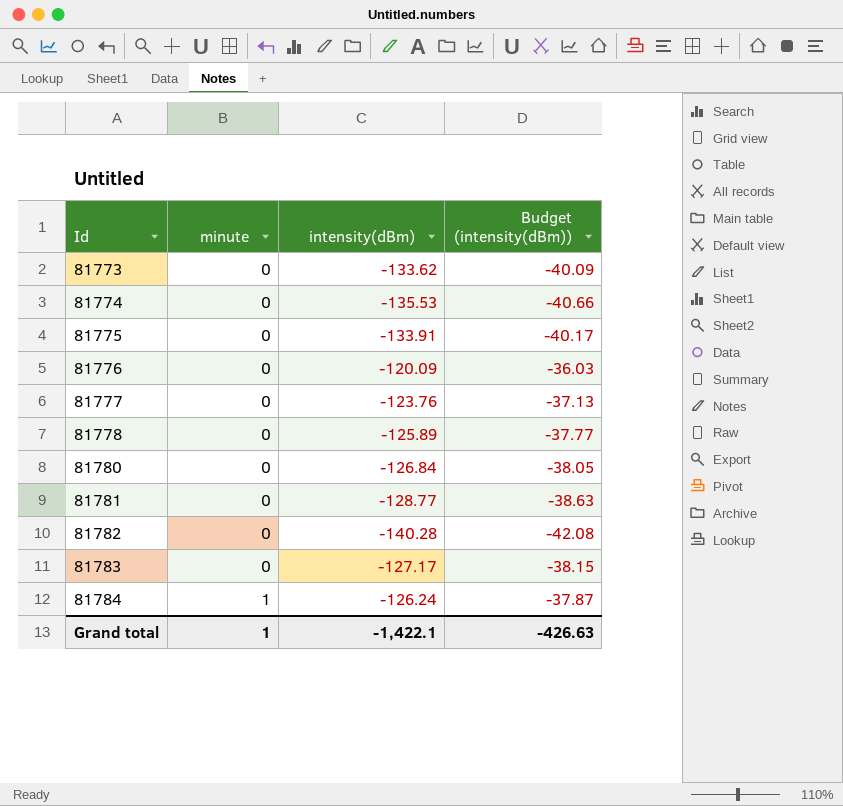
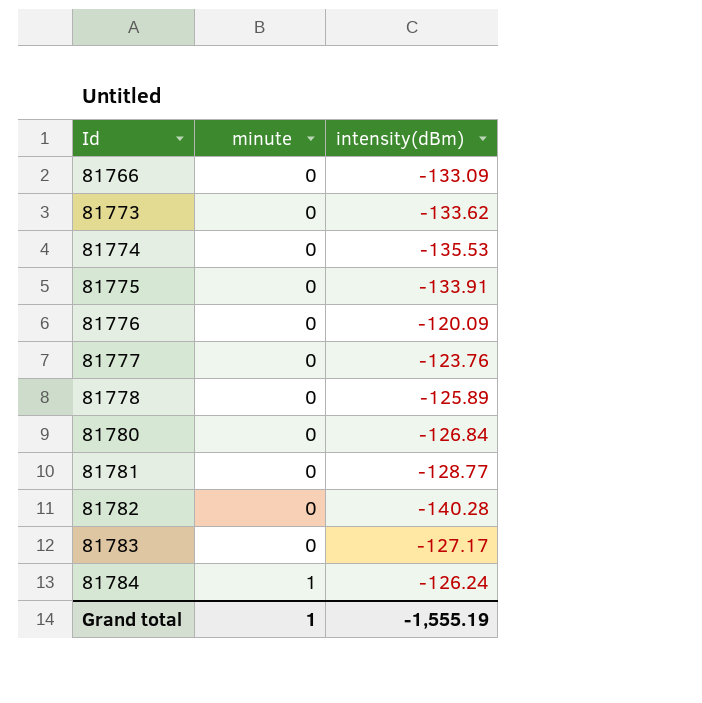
column Budget (intensity(dBm)) | formula: [intensity(dBm)] * 0.3 -> none
row 81766: none -> 0 | -133.09
Grand total | intensity(dBm): -1,422.1 -> -1,555.19

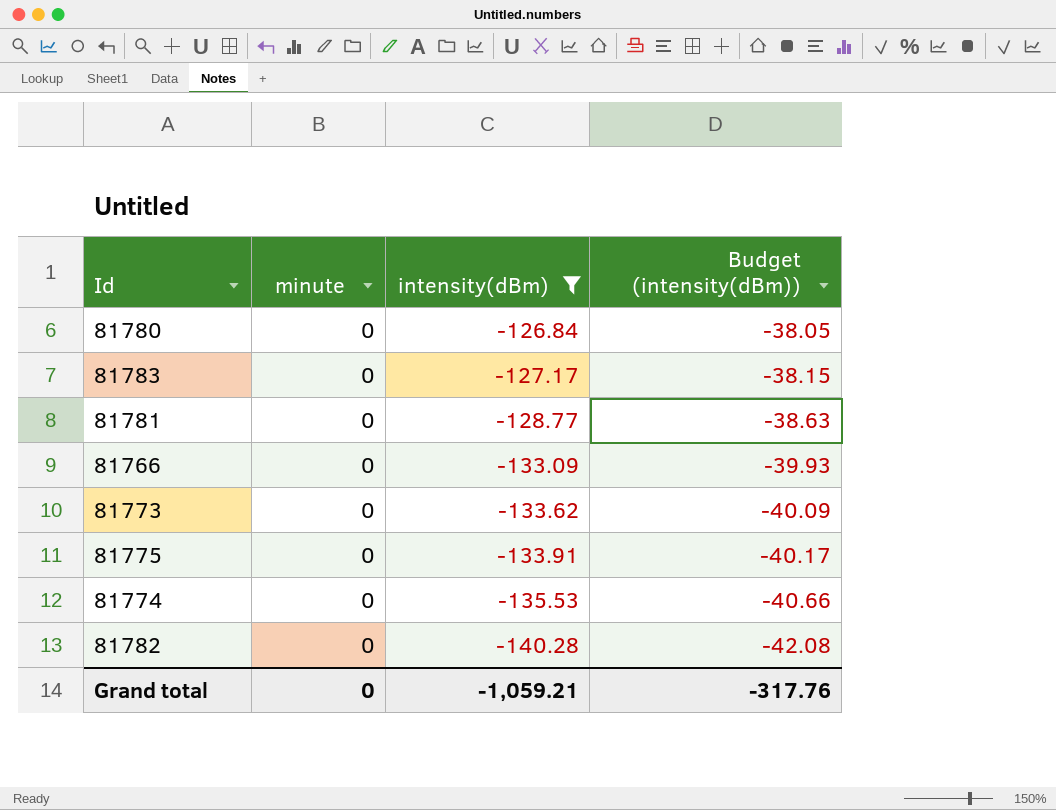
filter: none -> intensity(dBm) <= -126.84
row order: Id ascending -> intensity(dBm) descending
column Budget (intensity(dBm)) | formula: none -> [intensity(dBm)] * 0.3
Grand total | minute: 1 -> 0
Grand total | intensity(dBm): -1,555.19 -> -1,059.21

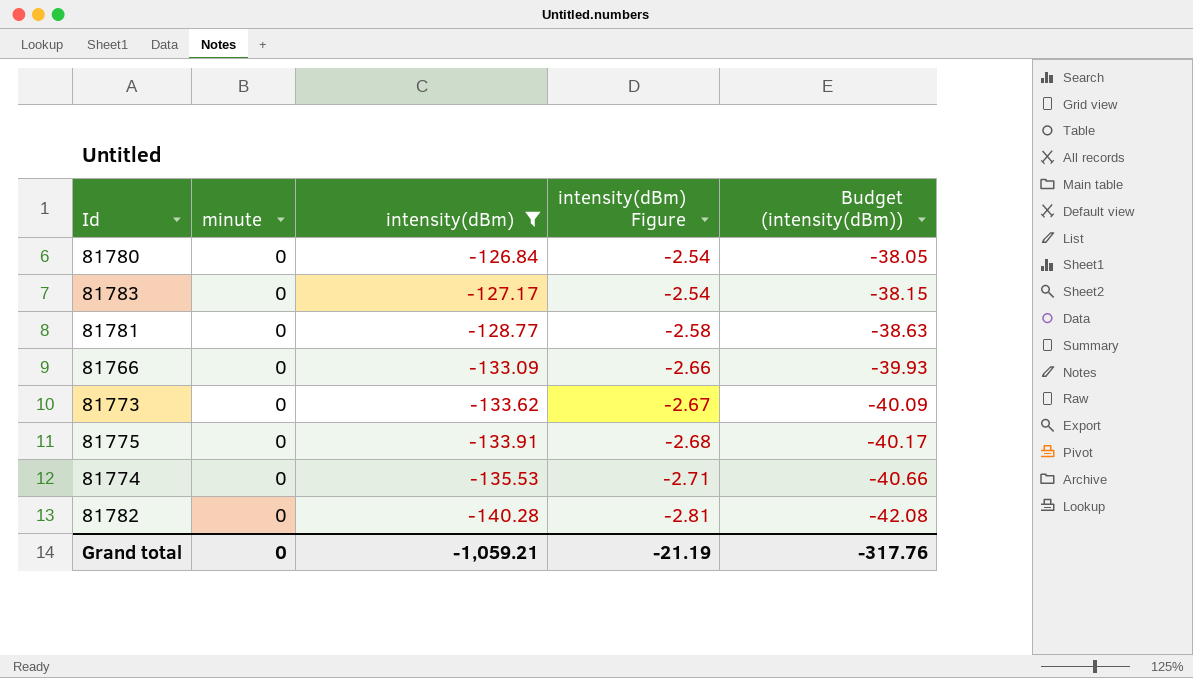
column intensity(dBm) Figure | formula: none -> [intensity(dBm)] * 0.02

